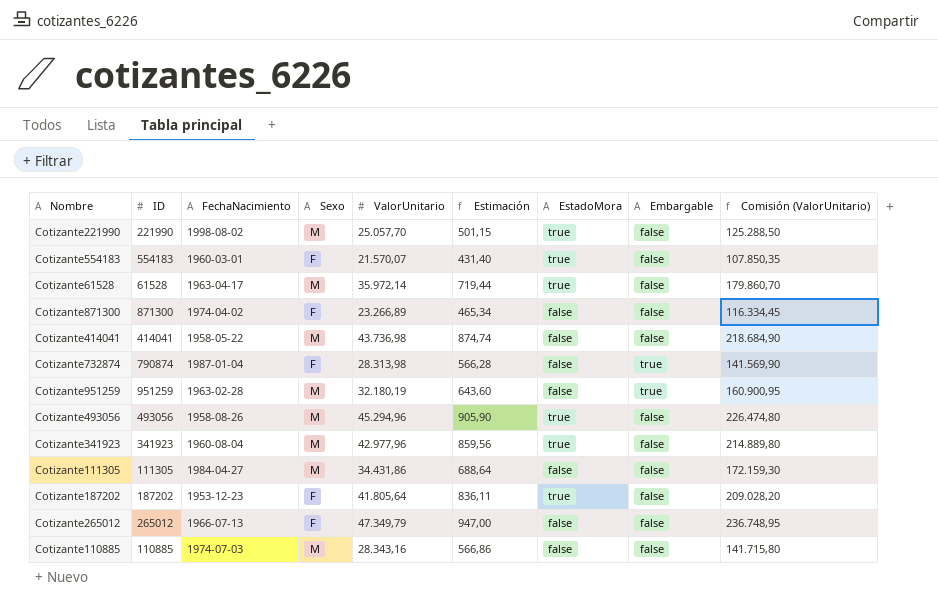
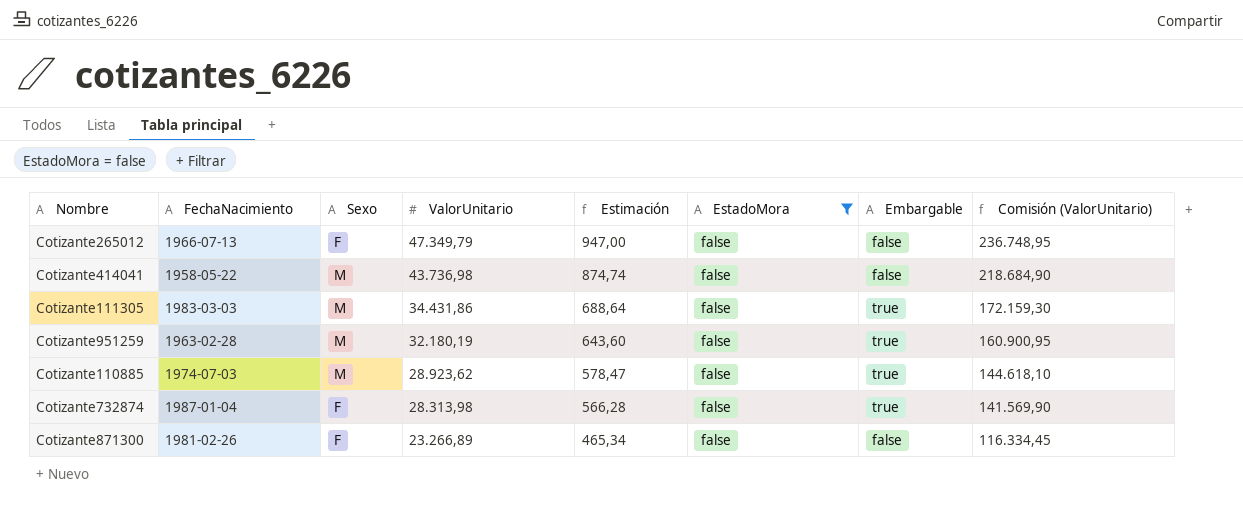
filter: none -> EstadoMora = false
row order: none -> ValorUnitario descending
column ID | position: 2 -> none
Cotizante111305 | FechaNacimiento: 1984-04-27 -> 1983-03-03
Cotizante111305 | Embargable: false -> true
Cotizante110885 | ValorUnitario: 28.343,16 -> 28.923,62
Cotizante110885 | Estimación: 566,86 -> 578,47
Cotizante110885 | Embargable: false -> true
Cotizante110885 | Comisión (ValorUnitario): 141.715,80 -> 144.618,10
Cotizante871300 | FechaNacimiento: 1974-04-02 -> 1981-02-26

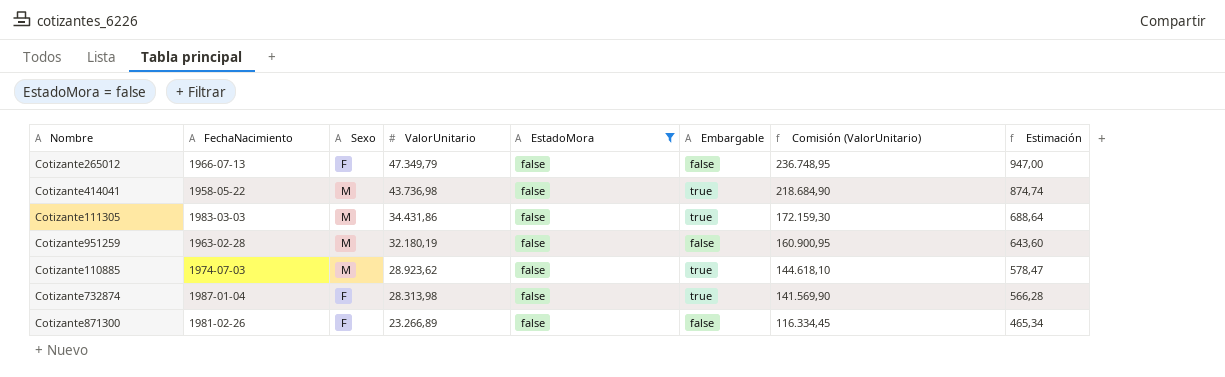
column Estimación | position: 5 -> 8
Cotizante414041 | Embargable: false -> true
Cotizante951259 | Embargable: true -> false

